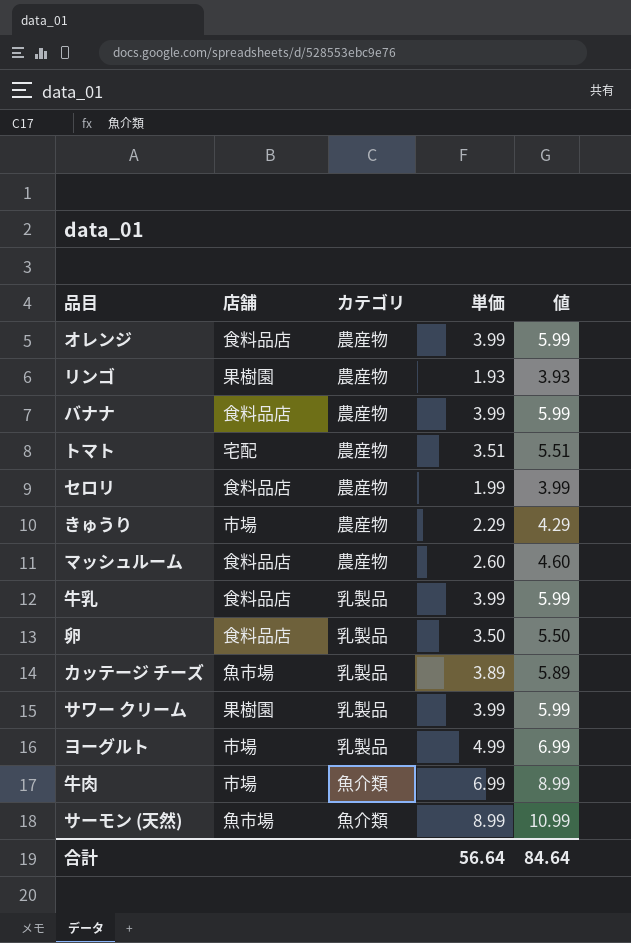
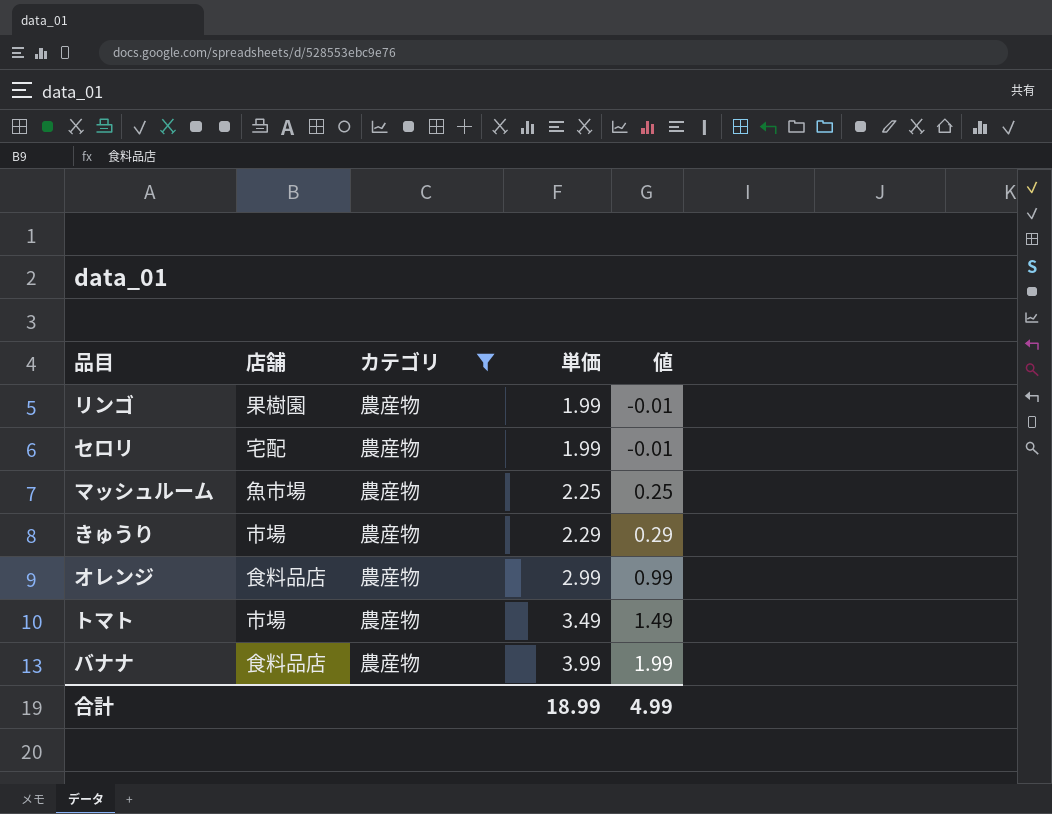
filter: none -> カテゴリ = 農産物
row order: none -> 単価 ascending
column 値 | formula: [単価] + 2 -> [単価] - 2
リンゴ | 単価: 1.93 -> 1.99
セロリ | 店舗: 食料品店 -> 宅配
マッシュルーム | 店舗: 食料品店 -> 魚市場
マッシュルーム | 単価: 2.60 -> 2.25
オレンジ | 単価: 3.99 -> 2.99
トマト | 店舗: 宅配 -> 市場
トマト | 単価: 3.51 -> 3.49
合計 | 単価: 56.64 -> 18.99
合計 | 値: 84.64 -> 4.99

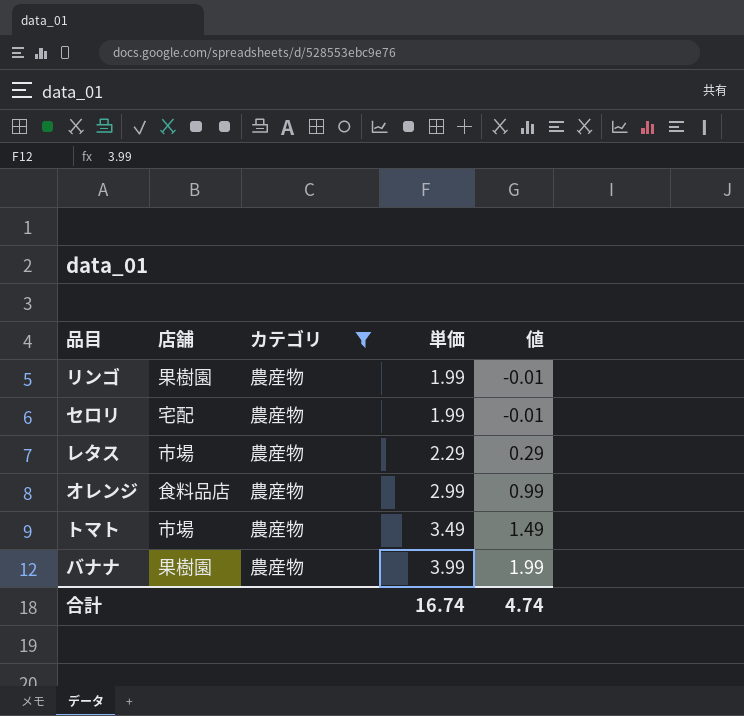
row マッシュルーム: 魚市場 | 農産物 | 2.25 | 0.25 -> none
row きゅうり: 市場 | 農産物 | 2.29 | 0.29 -> none
row レタス: none -> 市場 | 農産物 | 2.29 | 0.29
バナナ | 店舗: 食料品店 -> 果樹園
合計 | 単価: 18.99 -> 16.74
合計 | 値: 4.99 -> 4.74

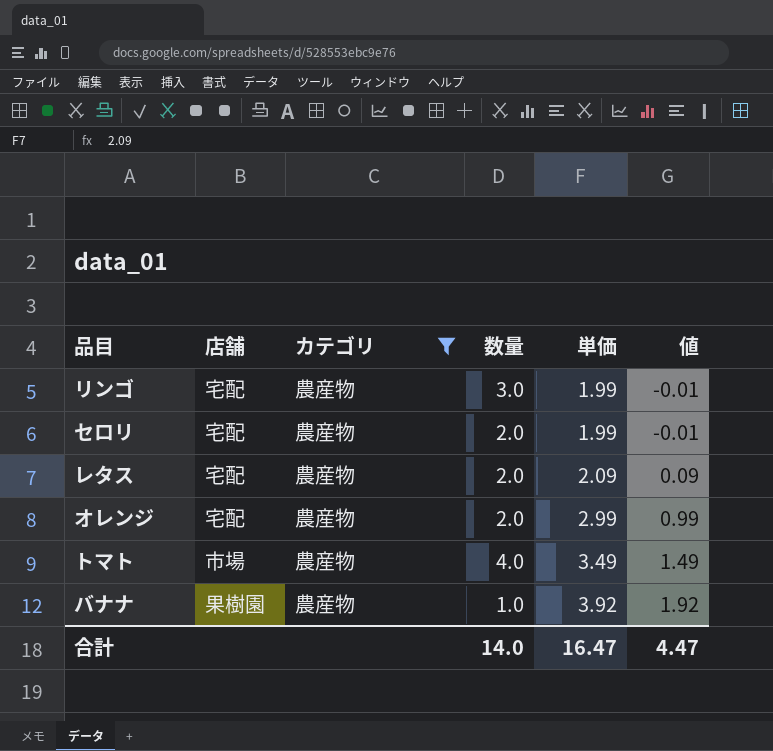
column 数量 | position: none -> 4
リンゴ | 店舗: 果樹園 -> 宅配
レタス | 店舗: 市場 -> 宅配
レタス | 単価: 2.29 -> 2.09
レタス | 値: 0.29 -> 0.09
オレンジ | 店舗: 食料品店 -> 宅配
バナナ | 単価: 3.99 -> 3.92
バナナ | 値: 1.99 -> 1.92
合計 | 単価: 16.74 -> 16.47
合計 | 値: 4.74 -> 4.47

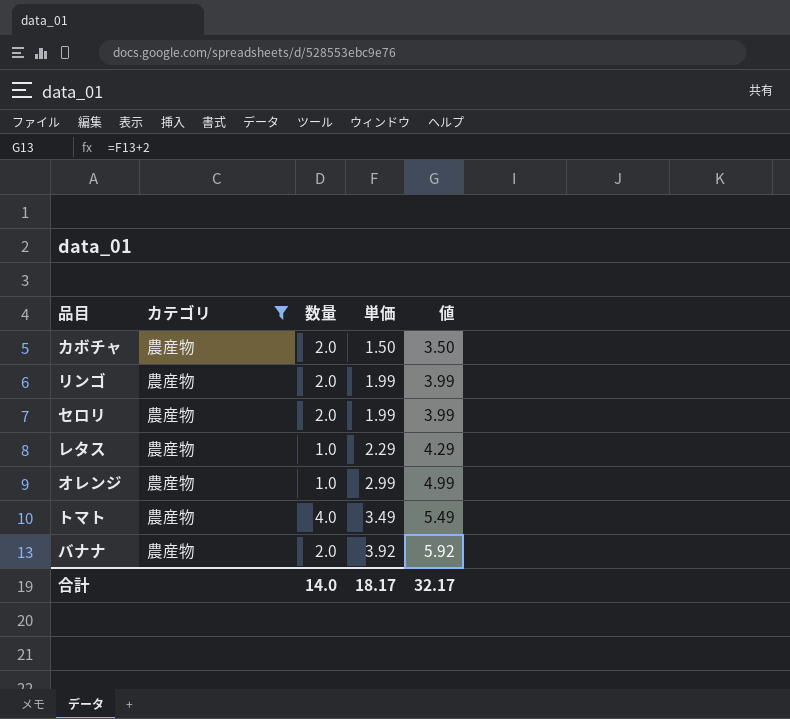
column 店舗 | position: 2 -> none
column 値 | formula: [単価] - 2 -> [単価] + 2
row カボチャ: none -> 農産物 | 2.0 | 1.50 | 3.50
リンゴ | 数量: 3.0 -> 2.0
レタス | 数量: 2.0 -> 1.0
レタス | 単価: 2.09 -> 2.29
オレンジ | 数量: 2.0 -> 1.0
バナナ | 数量: 1.0 -> 2.0
合計 | 単価: 16.47 -> 18.17
合計 | 値: 4.47 -> 32.17

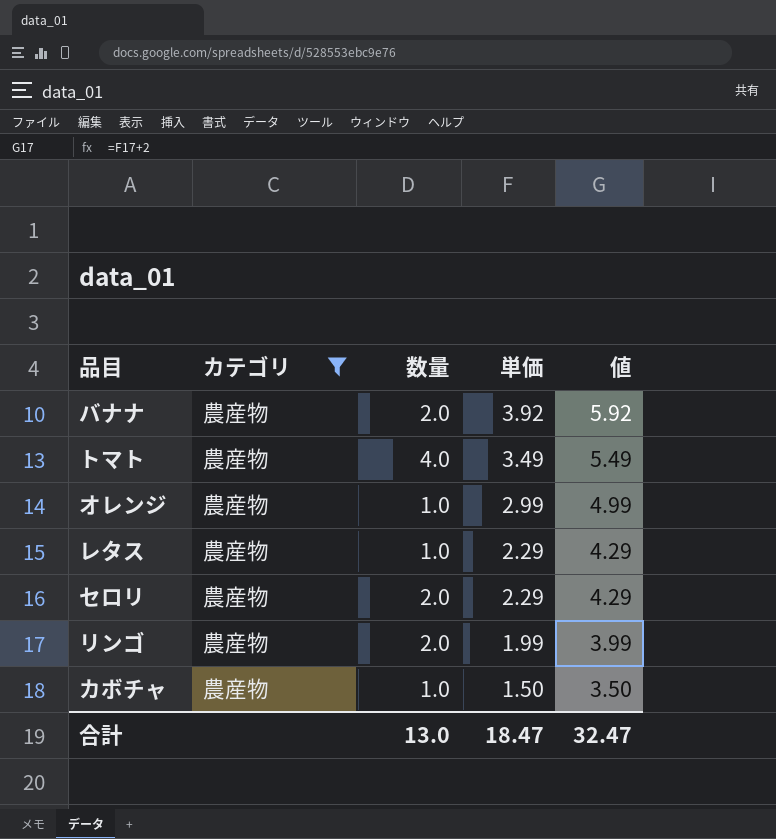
row order: 単価 ascending -> 単価 descending
セロリ | 単価: 1.99 -> 2.29
セロリ | 値: 3.99 -> 4.29
カボチャ | 数量: 2.0 -> 1.0
合計 | 数量: 14.0 -> 13.0
合計 | 単価: 18.17 -> 18.47
合計 | 値: 32.17 -> 32.47

